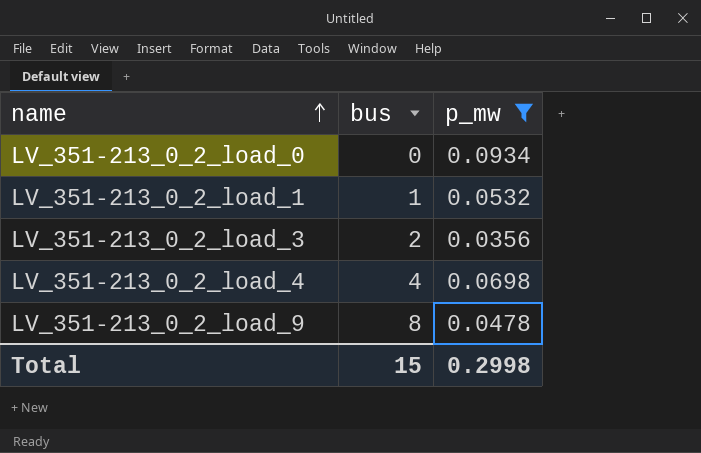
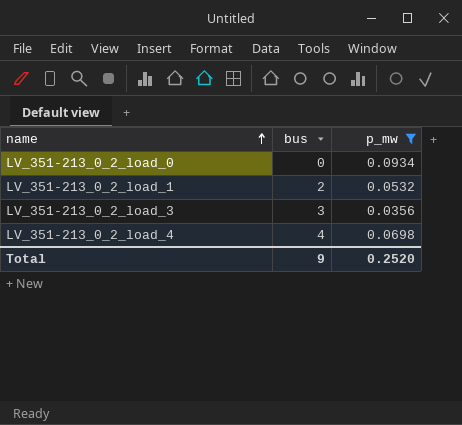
row LV_351-213_0_2_load_9: 8 | 0.0478 -> none
LV_351-213_0_2_load_1 | bus: 1 -> 2
LV_351-213_0_2_load_3 | bus: 2 -> 3
Total | bus: 15 -> 9
Total | p_mw: 0.2998 -> 0.2520

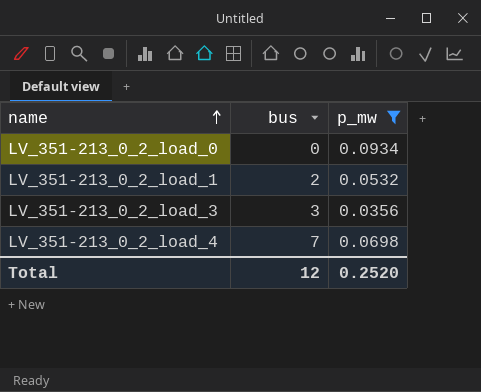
LV_351-213_0_2_load_4 | bus: 4 -> 7
Total | bus: 9 -> 12

